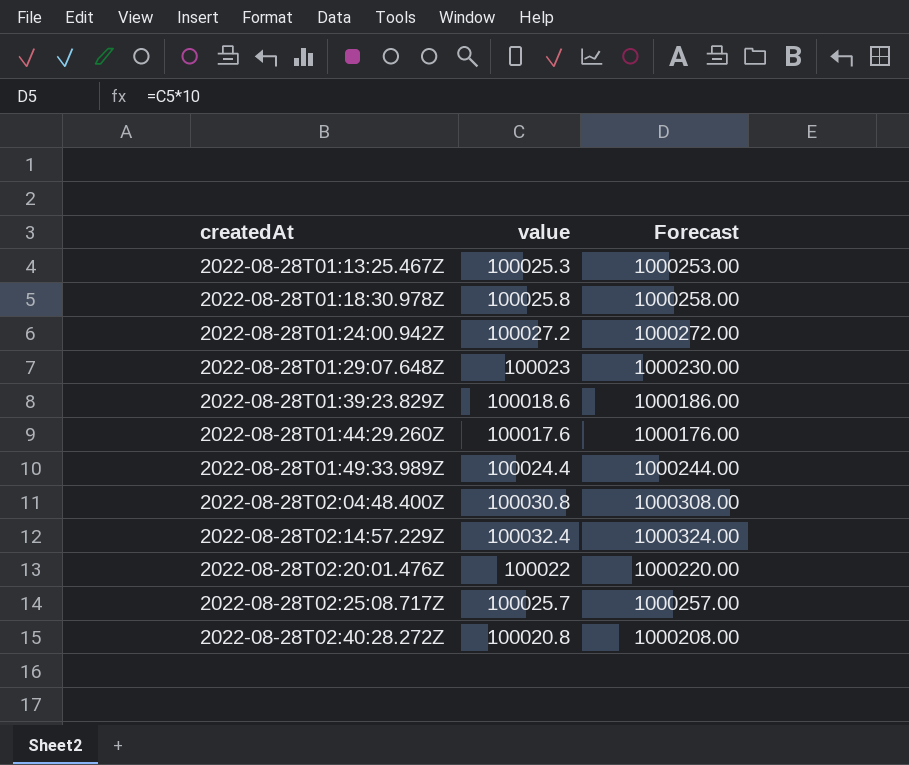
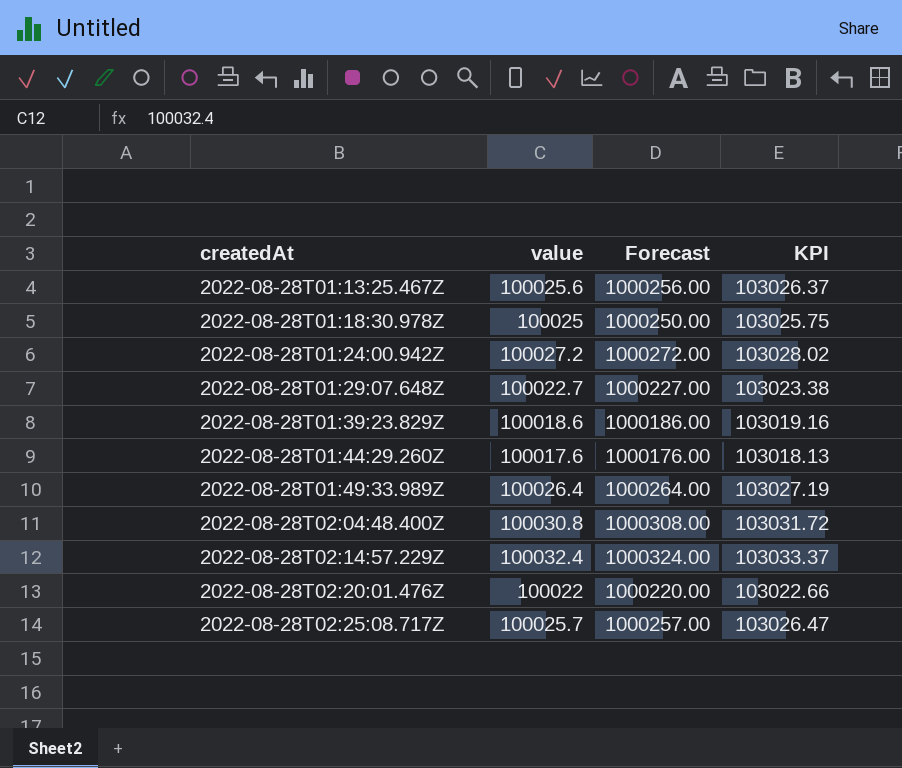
column KPI | formula: none -> [value] * 1.03
row 2022-08-28T02:40:28.272Z: 100020.8 | 1000208.00 -> none
2022-08-28T01:13:25.467Z | value: 100025.3 -> 100025.6
2022-08-28T01:13:25.467Z | Forecast: 1000253.00 -> 1000256.00
2022-08-28T01:18:30.978Z | value: 100025.8 -> 100025
2022-08-28T01:18:30.978Z | Forecast: 1000258.00 -> 1000250.00
2022-08-28T01:29:07.648Z | value: 100023 -> 100022.7
2022-08-28T01:29:07.648Z | Forecast: 1000230.00 -> 1000227.00
2022-08-28T01:49:33.989Z | value: 100024.4 -> 100026.4
2022-08-28T01:49:33.989Z | Forecast: 1000244.00 -> 1000264.00

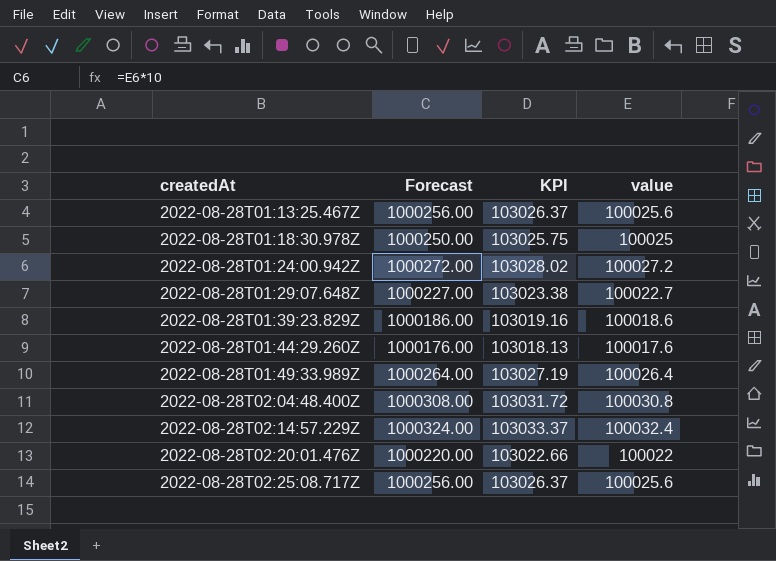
column value | position: 2 -> 4
2022-08-28T02:25:08.717Z | Forecast: 1000257.00 -> 1000256.00
2022-08-28T02:25:08.717Z | KPI: 103026.47 -> 103026.37
2022-08-28T02:25:08.717Z | value: 100025.7 -> 100025.6

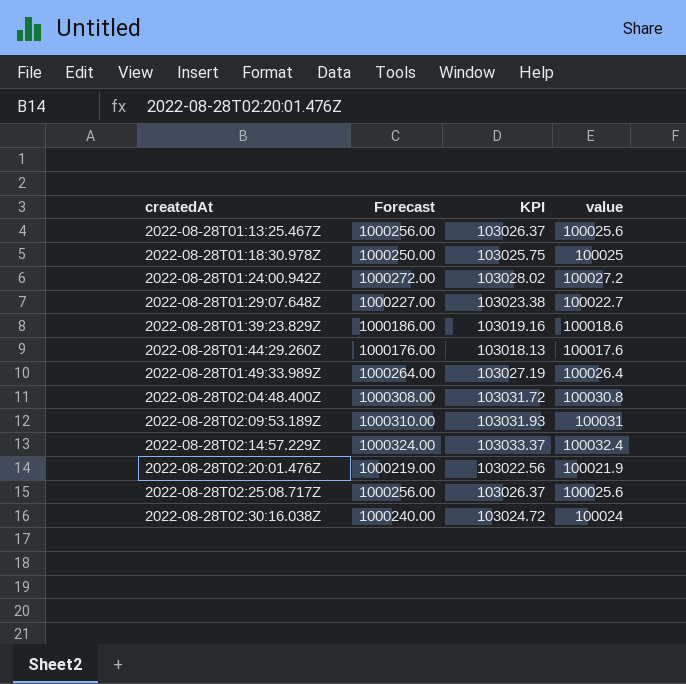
row 2022-08-28T02:09:53.189Z: none -> 1000310.00 | 103031.93 | 100031
2022-08-28T02:20:01.476Z | Forecast: 1000220.00 -> 1000219.00
2022-08-28T02:20:01.476Z | KPI: 103022.66 -> 103022.56
2022-08-28T02:20:01.476Z | value: 100022 -> 100021.9
row 2022-08-28T02:30:16.038Z: none -> 1000240.00 | 103024.72 | 100024

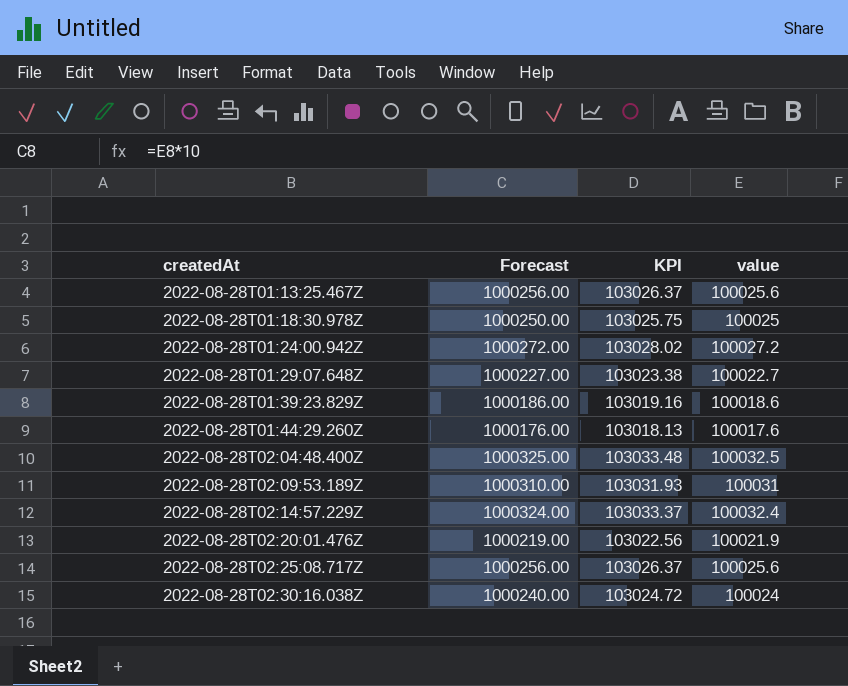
row 2022-08-28T01:49:33.989Z: 1000264.00 | 103027.19 | 100026.4 -> none
2022-08-28T02:04:48.400Z | Forecast: 1000308.00 -> 1000325.00
2022-08-28T02:04:48.400Z | KPI: 103031.72 -> 103033.48
2022-08-28T02:04:48.400Z | value: 100030.8 -> 100032.5

